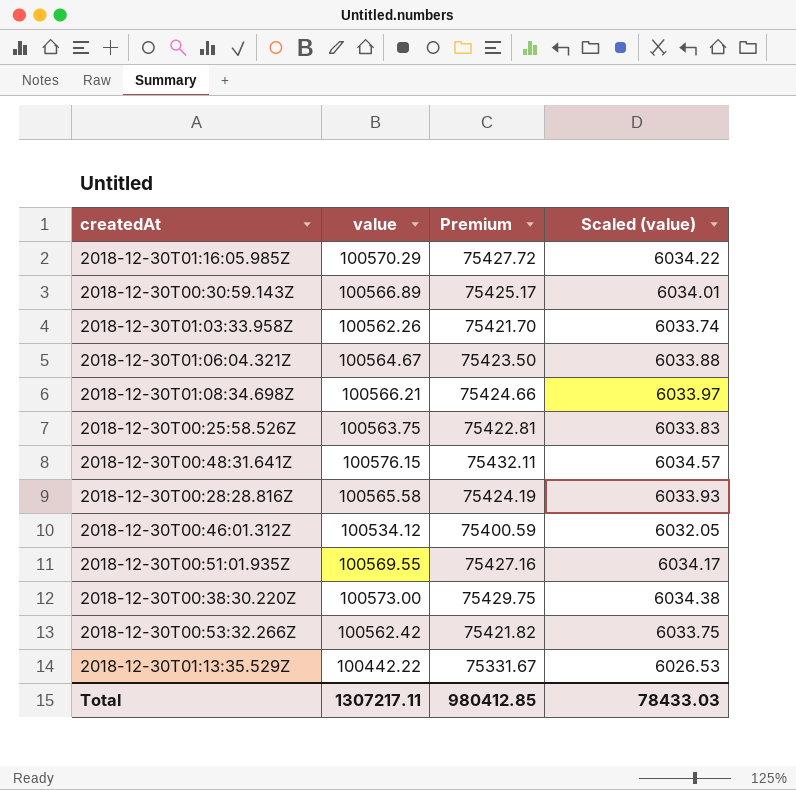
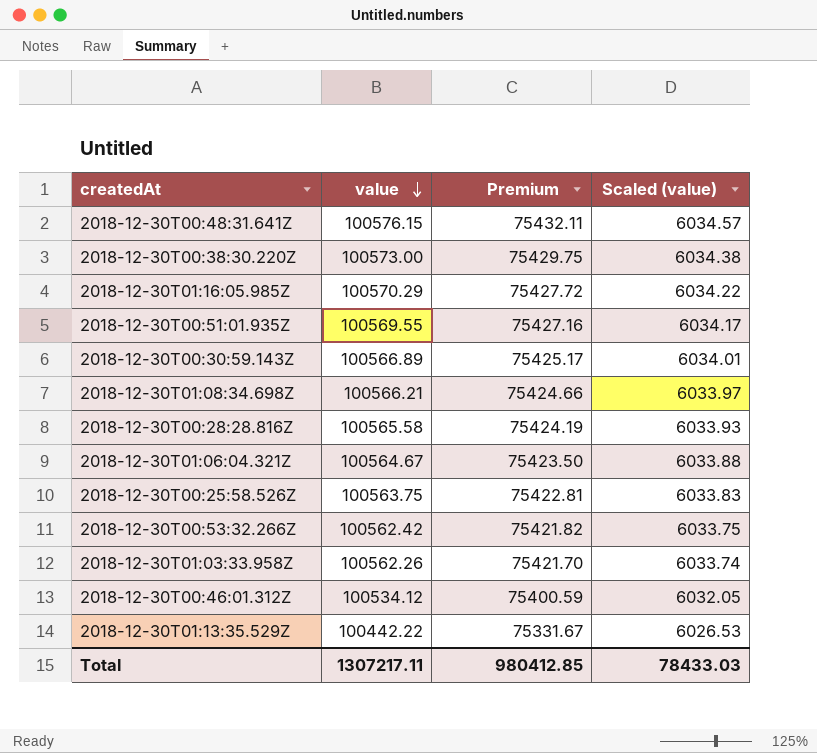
row order: none -> value descending

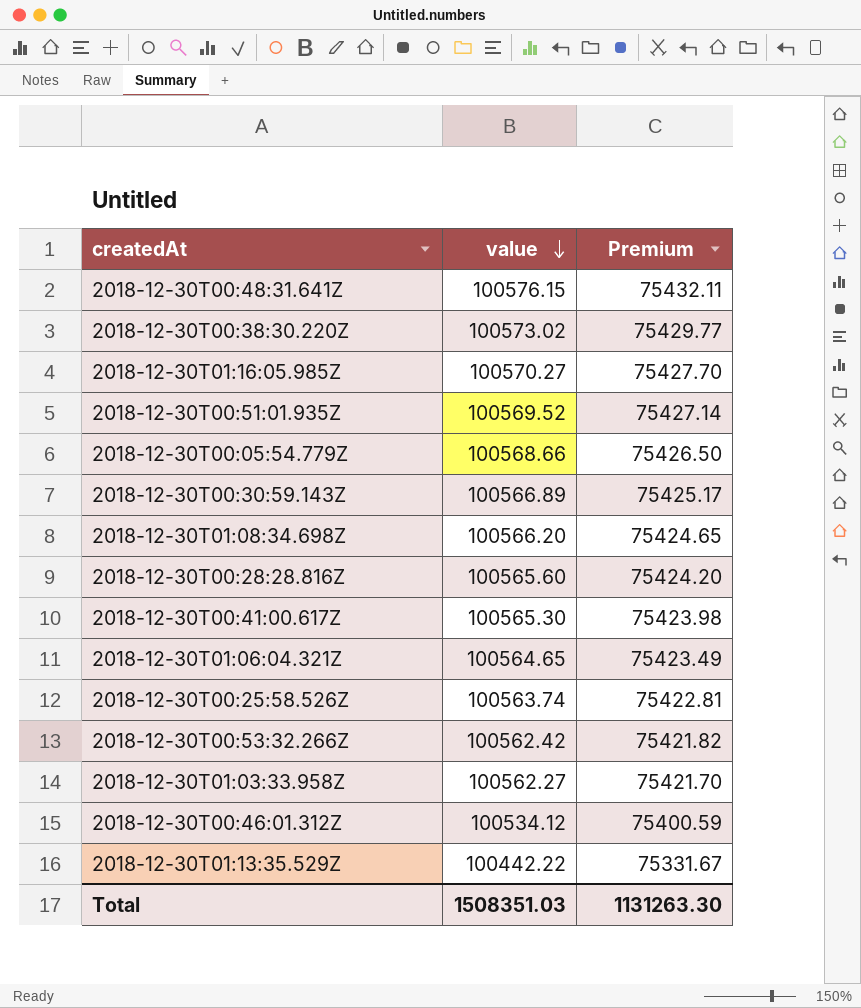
column Scaled (value) | formula: [value] * 0.06 -> none
2018-12-30T00:38:30.220Z | value: 100573.00 -> 100573.02
2018-12-30T00:38:30.220Z | Premium: 75429.75 -> 75429.77
2018-12-30T01:16:05.985Z | value: 100570.29 -> 100570.27
2018-12-30T01:16:05.985Z | Premium: 75427.72 -> 75427.70
2018-12-30T00:51:01.935Z | value: 100569.55 -> 100569.52
2018-12-30T00:51:01.935Z | Premium: 75427.16 -> 75427.14
row 2018-12-30T00:05:54.779Z: none -> 100568.66 | 75426.50
2018-12-30T01:08:34.698Z | value: 100566.21 -> 100566.20
2018-12-30T01:08:34.698Z | Premium: 75424.66 -> 75424.65
2018-12-30T00:28:28.816Z | value: 100565.58 -> 100565.60
2018-12-30T00:28:28.816Z | Premium: 75424.19 -> 75424.20
row 2018-12-30T00:41:00.617Z: none -> 100565.30 | 75423.98
2018-12-30T01:06:04.321Z | value: 100564.67 -> 100564.65
2018-12-30T01:06:04.321Z | Premium: 75423.50 -> 75423.49
2018-12-30T00:25:58.526Z | value: 100563.75 -> 100563.74
2018-12-30T01:03:33.958Z | value: 100562.26 -> 100562.27
Total | value: 1307217.11 -> 1508351.03
Total | Premium: 980412.85 -> 1131263.30

